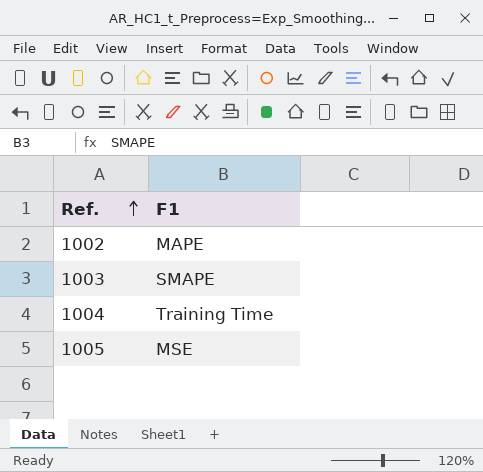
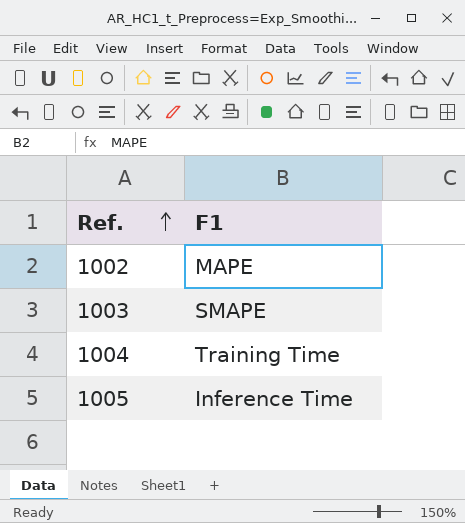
1005 | F1: MSE -> Inference Time

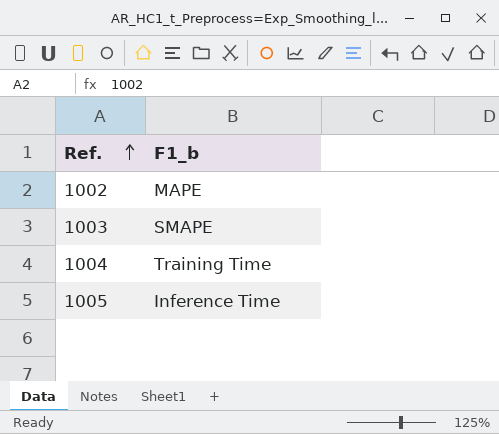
column name: F1 -> F1_b

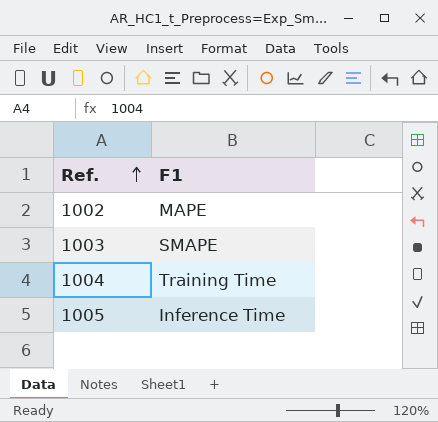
column name: F1_b -> F1

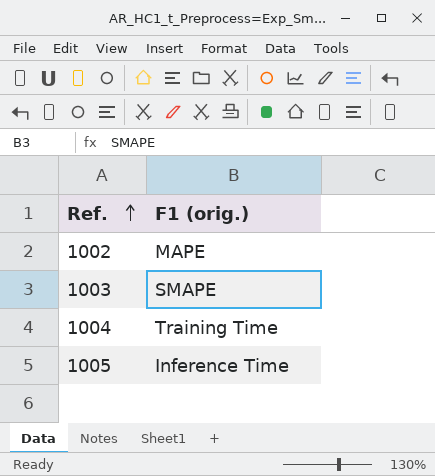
column name: F1 -> F1 (orig.)

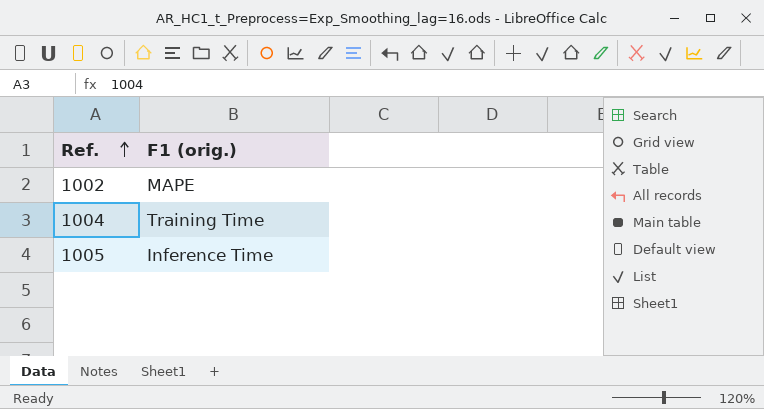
row 1003: SMAPE -> none

